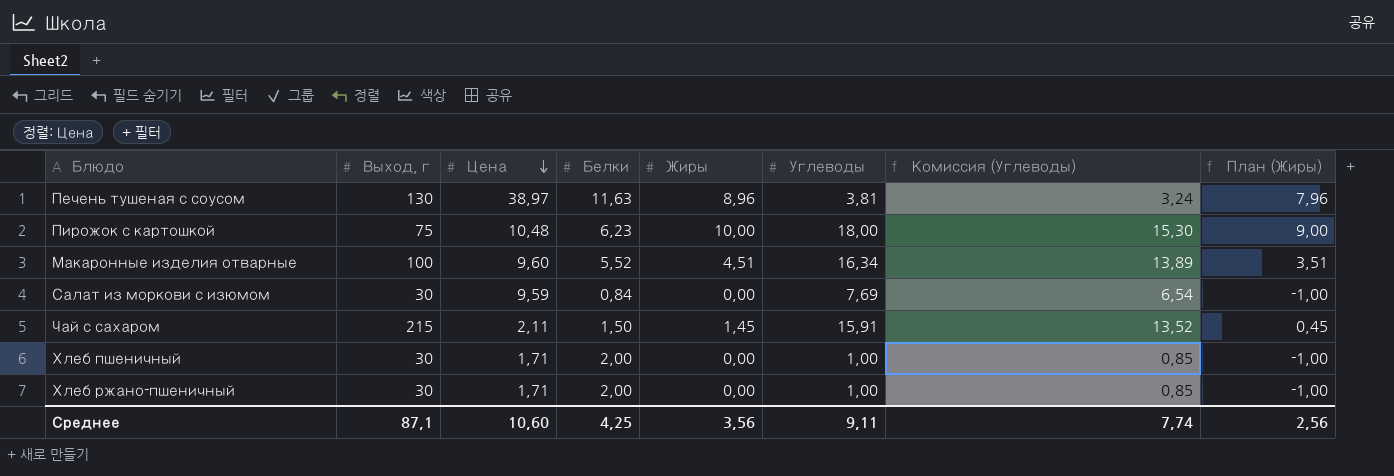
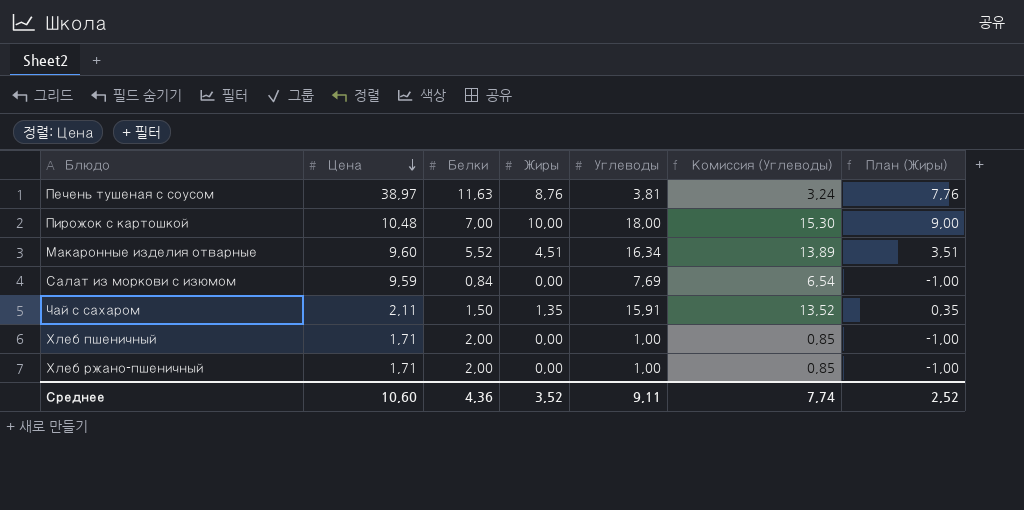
column Выход, г | position: 2 -> none
Печень тушеная с соусом | Жиры: 8,96 -> 8,76
Печень тушеная с соусом | План (Жиры): 7,96 -> 7,76
Пирожок с картошкой | Белки: 6,23 -> 7,00
Чай с сахаром | Жиры: 1,45 -> 1,35
Чай с сахаром | План (Жиры): 0,45 -> 0,35
Среднее | Белки: 4,25 -> 4,36
Среднее | Жиры: 3,56 -> 3,52
Среднее | План (Жиры): 2,56 -> 2,52

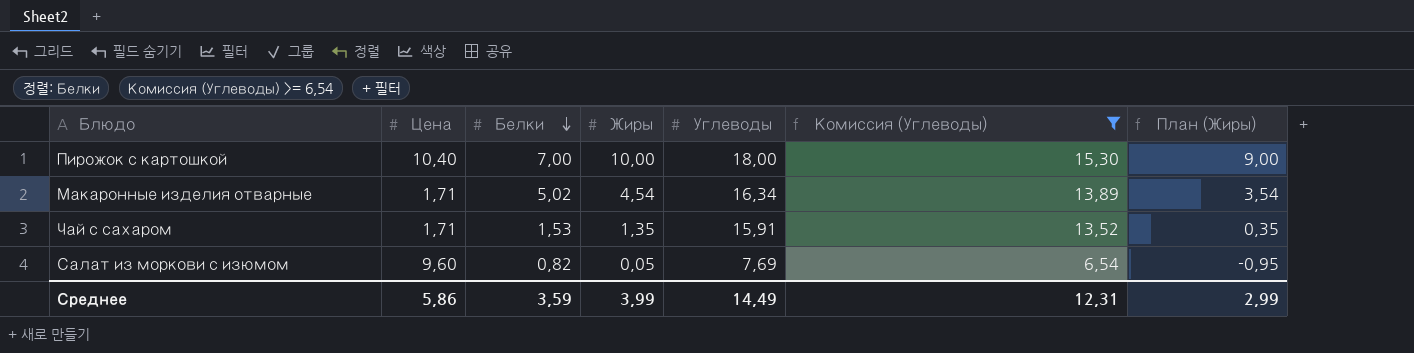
filter: none -> Комиссия (Углеводы) >= 6,54
row order: Цена descending -> Белки descending
Пирожок с картошкой | Цена: 10,48 -> 10,40
Макаронные изделия отварные | Цена: 9,60 -> 1,71
Макаронные изделия отварные | Белки: 5,52 -> 5,02
Макаронные изделия отварные | Жиры: 4,51 -> 4,54
Макаронные изделия отварные | План (Жиры): 3,51 -> 3,54
Чай с сахаром | Цена: 2,11 -> 1,71
Чай с сахаром | Белки: 1,50 -> 1,53
Салат из моркови с изюмом | Цена: 9,59 -> 9,60
Салат из моркови с изюмом | Белки: 0,84 -> 0,82
Салат из моркови с изюмом | Жиры: 0,00 -> 0,05
Салат из моркови с изюмом | План (Жиры): -1,00 -> -0,95
Среднее | Цена: 10,60 -> 5,86
Среднее | Белки: 4,36 -> 3,59
Среднее | Жиры: 3,52 -> 3,99
Среднее | Углеводы: 9,11 -> 14,49
Среднее | Комиссия (Углеводы): 7,74 -> 12,31
Среднее | План (Жиры): 2,52 -> 2,99

